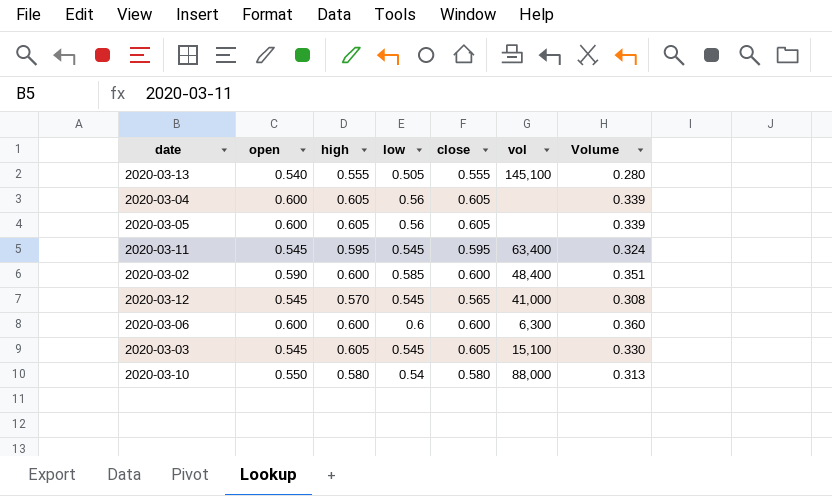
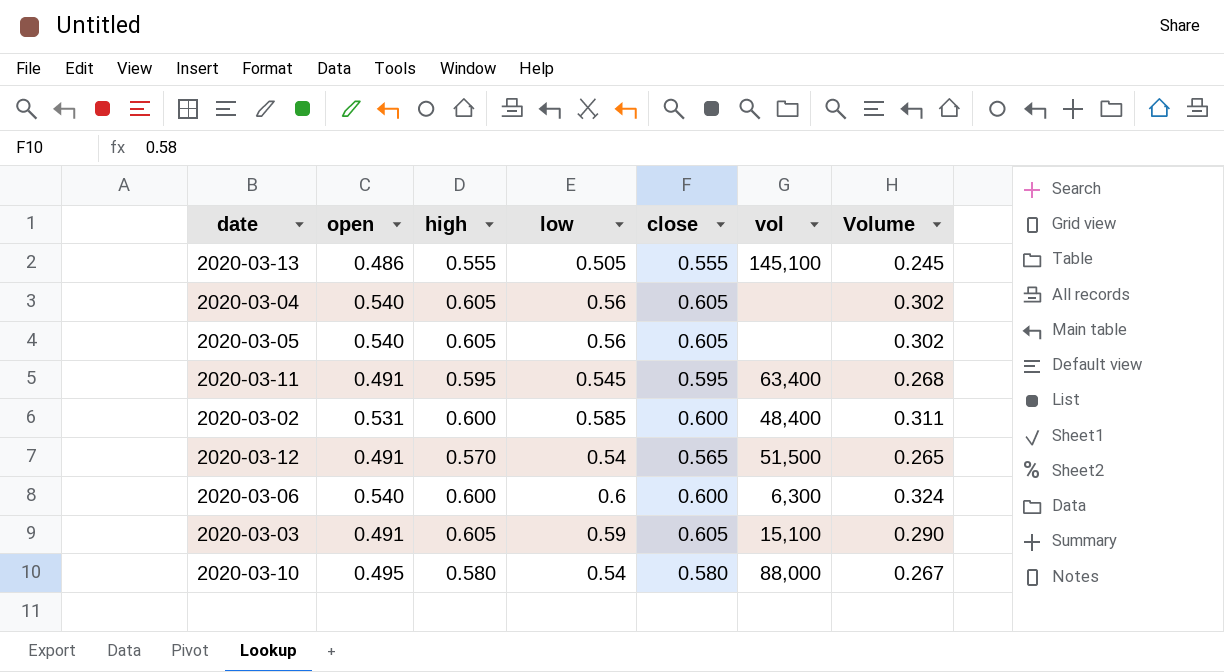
column Volume | formula: [low] * [close] -> [open] * [low]
2020-03-13 | open: 0.540 -> 0.486
2020-03-04 | open: 0.600 -> 0.540
2020-03-05 | open: 0.600 -> 0.540
2020-03-11 | open: 0.545 -> 0.491
2020-03-02 | open: 0.590 -> 0.531
2020-03-12 | open: 0.545 -> 0.491
2020-03-12 | low: 0.545 -> 0.54
2020-03-12 | vol: 41,000 -> 51,500
2020-03-06 | open: 0.600 -> 0.540
2020-03-03 | open: 0.545 -> 0.491
2020-03-03 | low: 0.545 -> 0.59
2020-03-10 | open: 0.550 -> 0.495

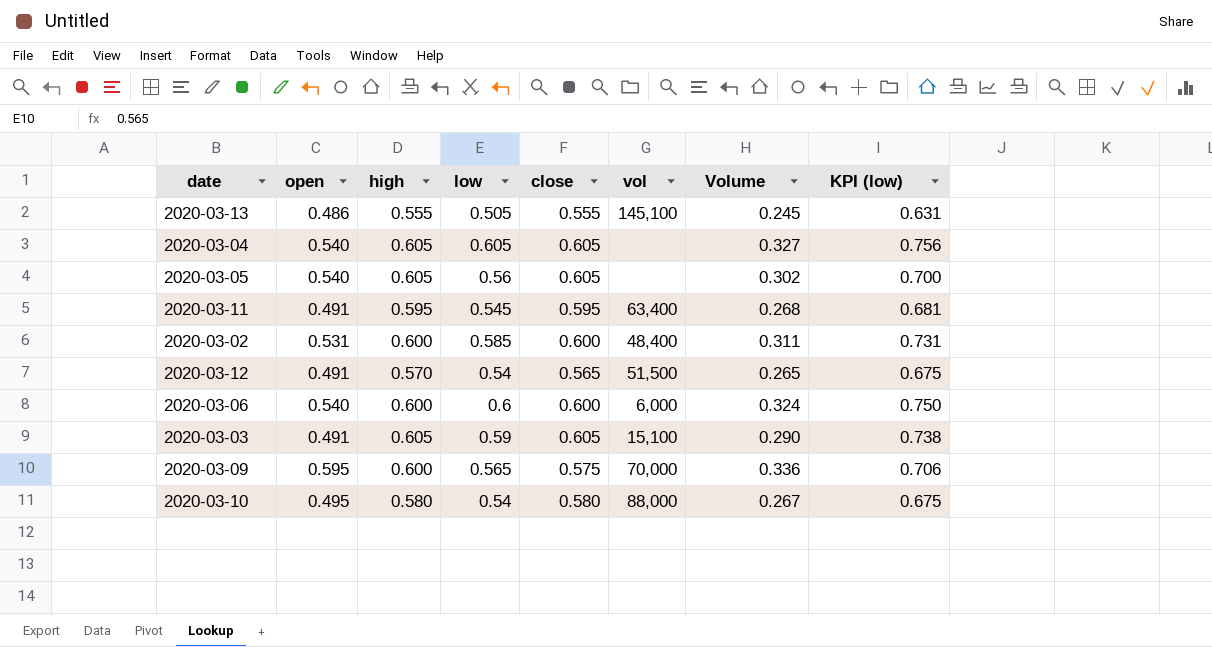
column KPI (low) | formula: none -> [low] * 1.25
2020-03-04 | low: 0.56 -> 0.605
2020-03-04 | Volume: 0.302 -> 0.327
2020-03-06 | vol: 6,300 -> 6,000
row 2020-03-09: none -> 0.595 | 0.600 | 0.565 | 0.575 | 70,000 | 0.336 | 0.706

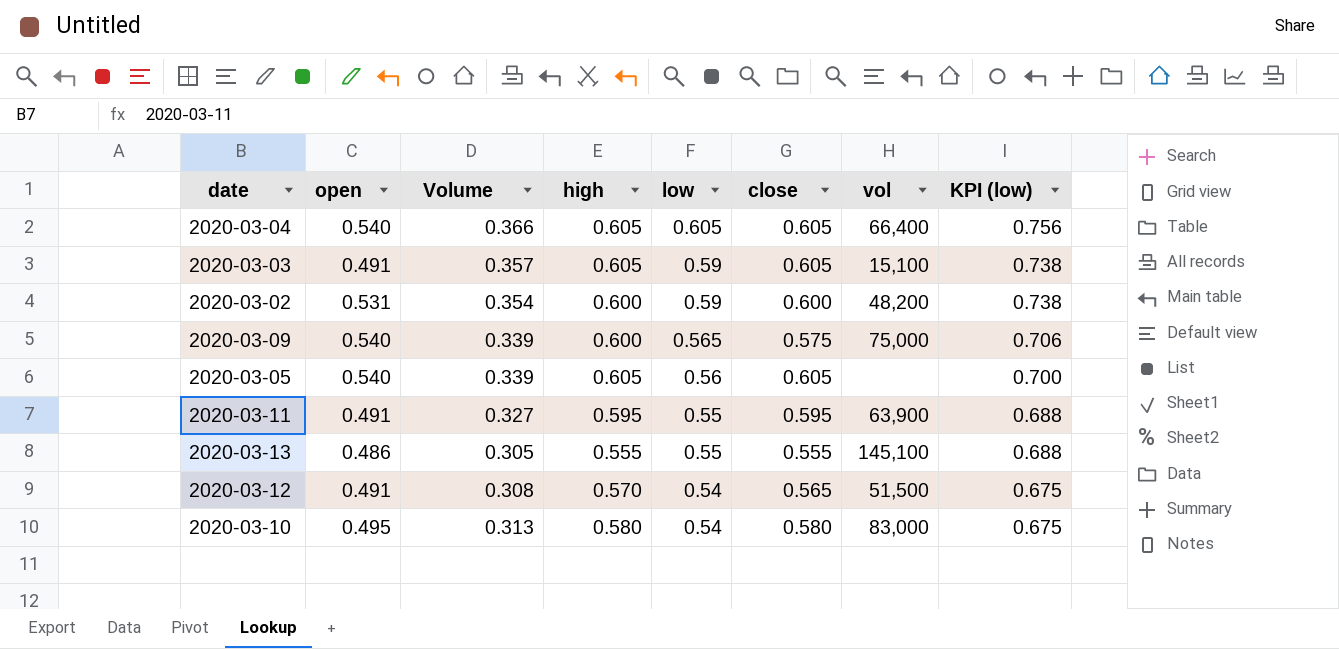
row order: none -> low descending
column Volume | formula: [open] * [low] -> [high] * [low]
column Volume | position: 7 -> 3
row 2020-03-06: 0.540 | 0.600 | 0.6 | 0.600 | 6,000 | 0.324 | 0.750 -> none
2020-03-04 | vol: none -> 66,400
2020-03-02 | low: 0.585 -> 0.59
2020-03-02 | vol: 48,400 -> 48,200
2020-03-02 | KPI (low): 0.731 -> 0.738
2020-03-09 | open: 0.595 -> 0.540
2020-03-09 | vol: 70,000 -> 75,000
2020-03-11 | low: 0.545 -> 0.55
2020-03-11 | vol: 63,400 -> 63,900
2020-03-11 | KPI (low): 0.681 -> 0.688
2020-03-13 | low: 0.505 -> 0.55
2020-03-13 | KPI (low): 0.631 -> 0.688
2020-03-10 | vol: 88,000 -> 83,000

